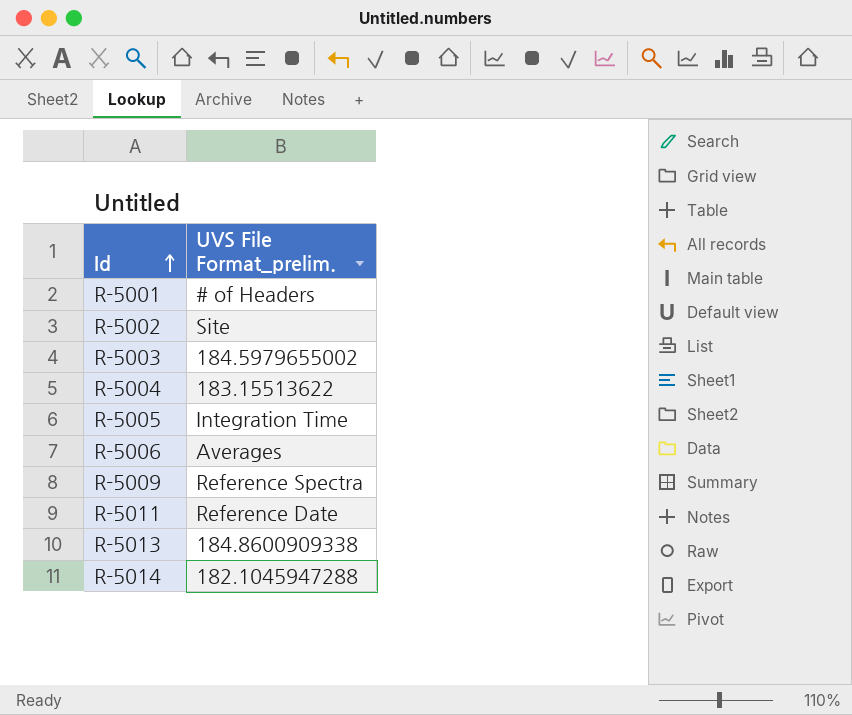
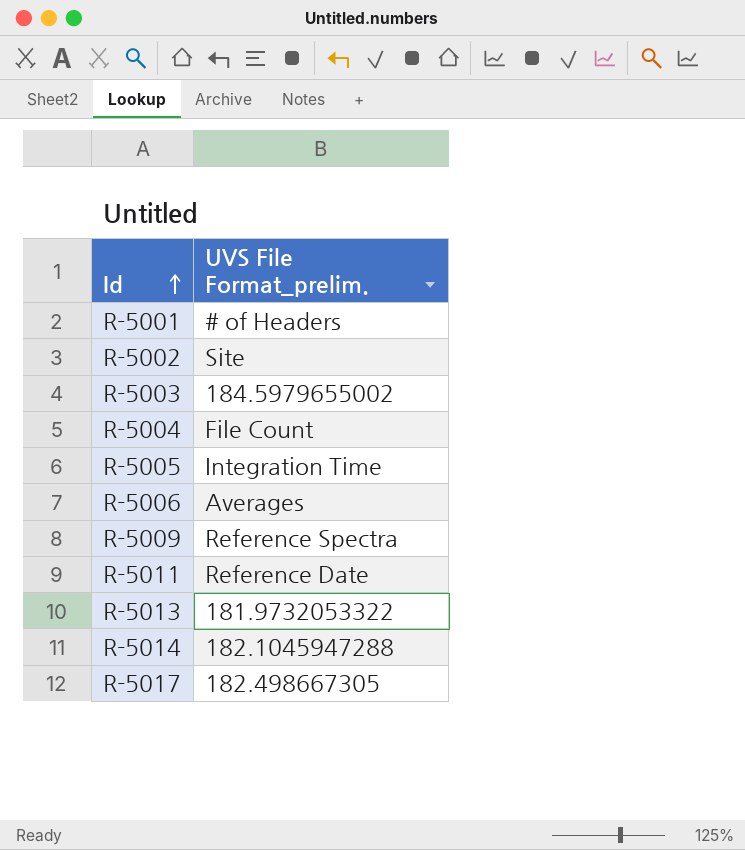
R-5004 | UVS File Format_prelim.: 183.15513622 -> File Count
R-5013 | UVS File Format_prelim.: 184.8600909338 -> 181.9732053322
row R-5017: none -> 182.498667305

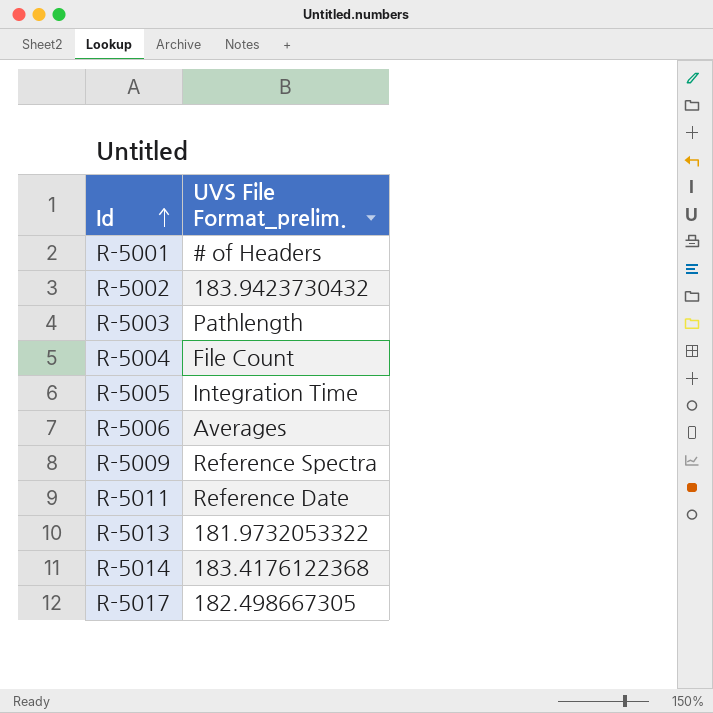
R-5002 | UVS File Format_prelim.: Site -> 183.9423730432
R-5003 | UVS File Format_prelim.: 184.5979655002 -> Pathlength
R-5014 | UVS File Format_prelim.: 182.1045947288 -> 183.4176122368

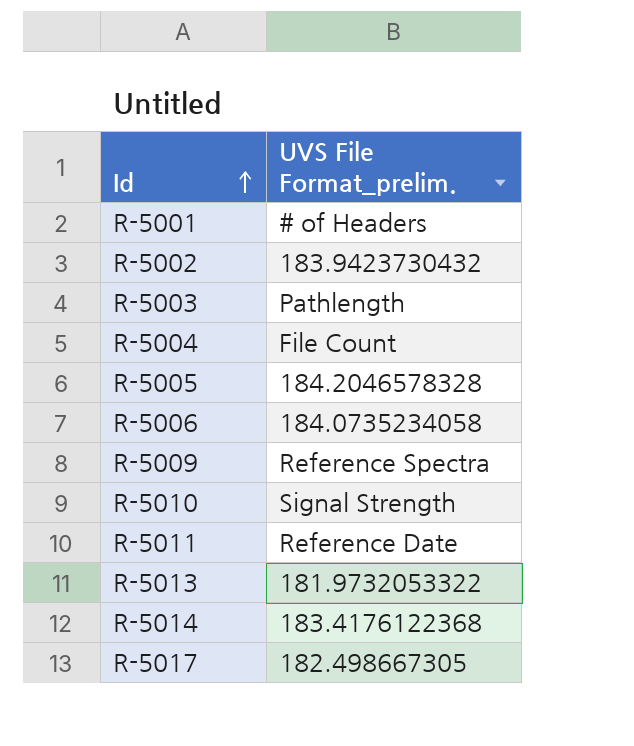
R-5005 | UVS File Format_prelim.: Integration Time -> 184.2046578328
R-5006 | UVS File Format_prelim.: Averages -> 184.0735234058
row R-5010: none -> Signal Strength

